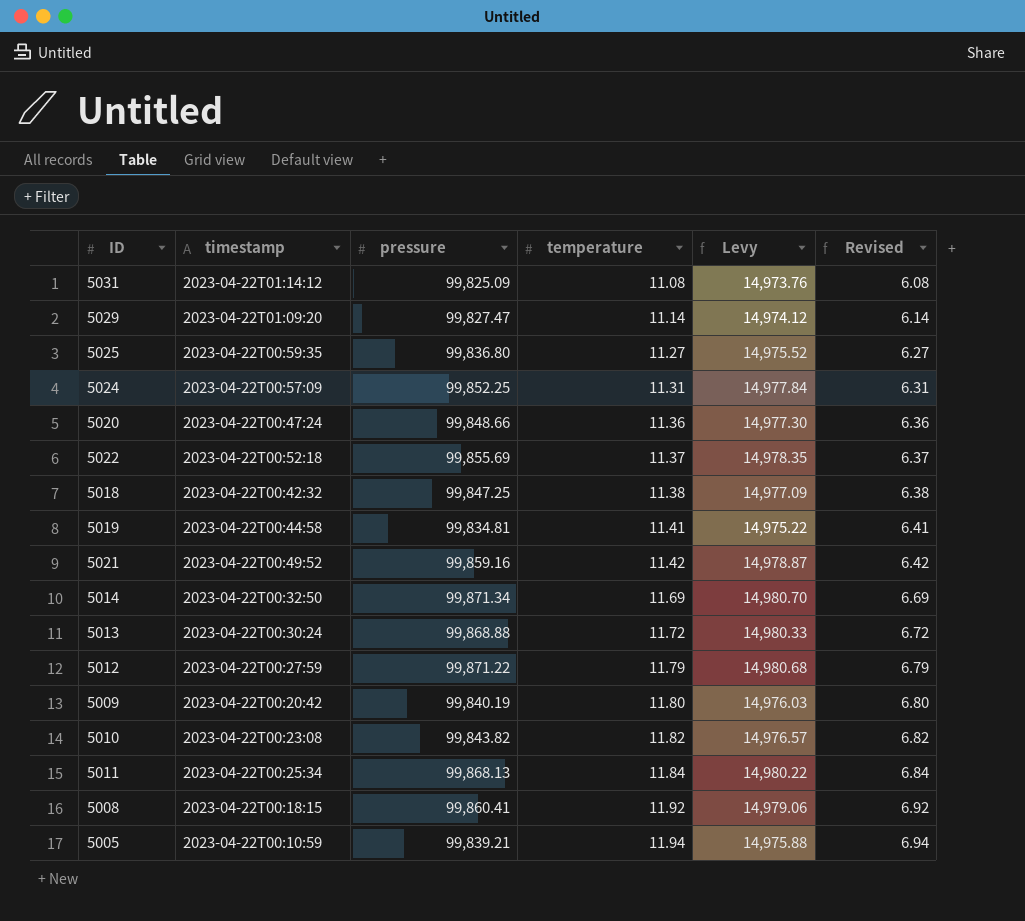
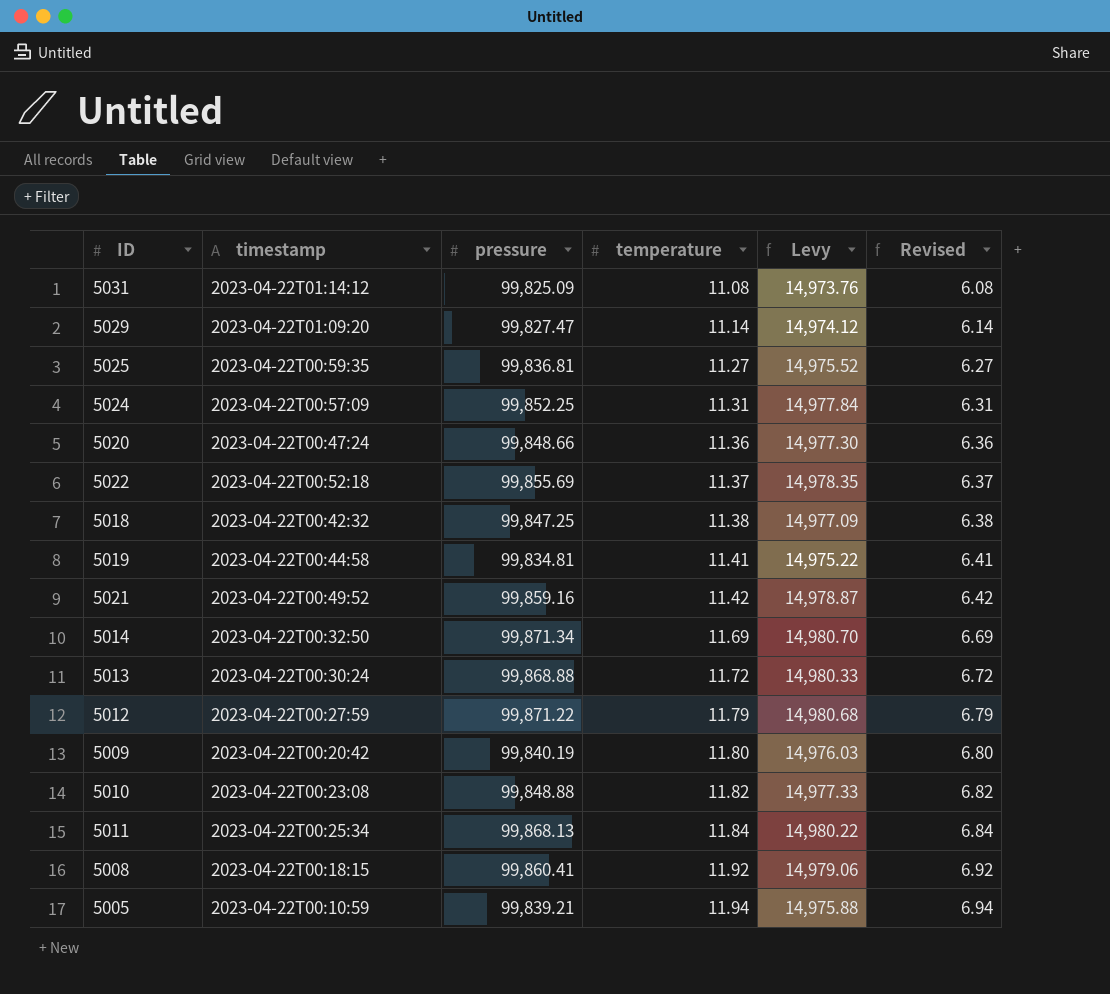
5025 | pressure: 99,836.80 -> 99,836.81
5010 | pressure: 99,843.82 -> 99,848.88
5010 | Levy: 14,976.57 -> 14,977.33

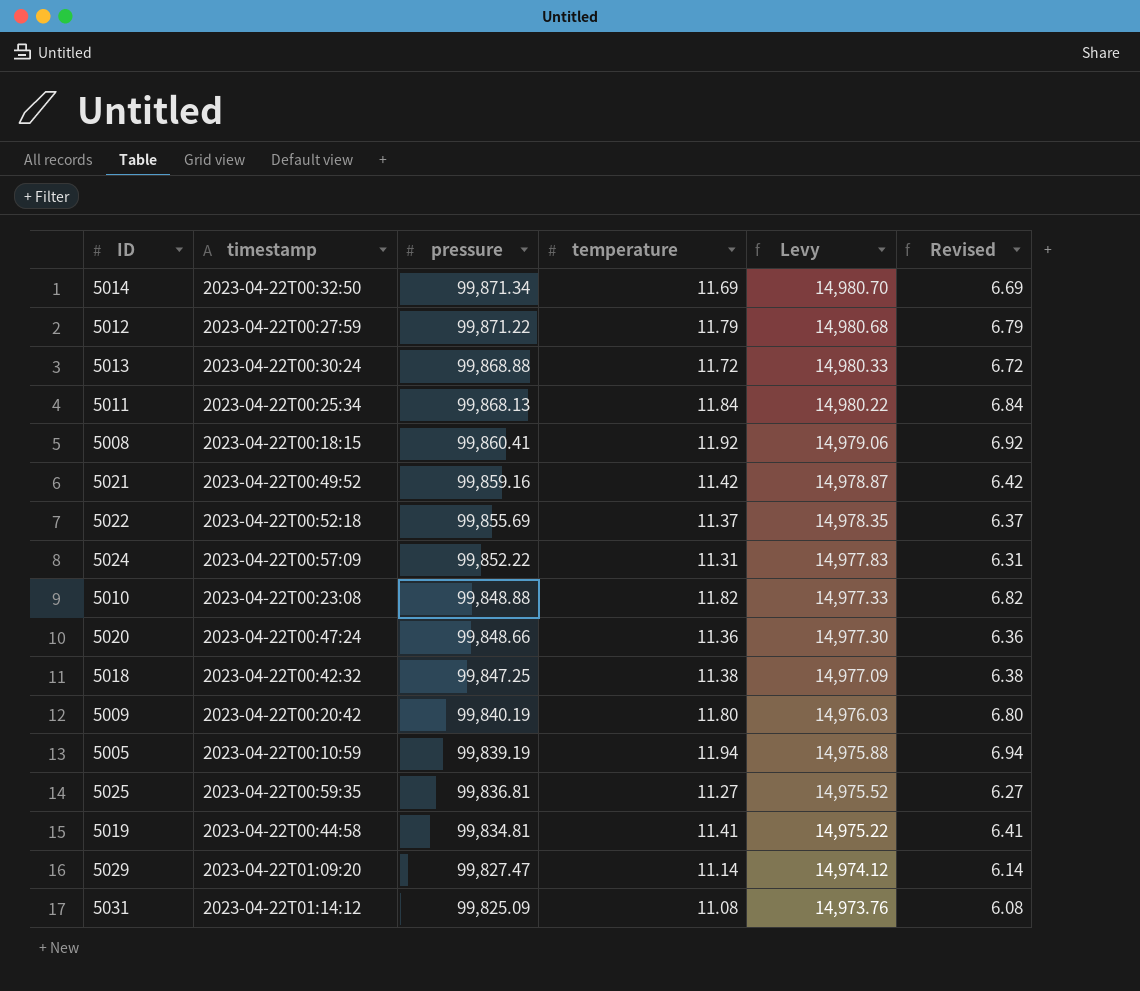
row order: temperature ascending -> pressure descending
5024 | pressure: 99,852.25 -> 99,852.22
5024 | Levy: 14,977.84 -> 14,977.83
5005 | pressure: 99,839.21 -> 99,839.19

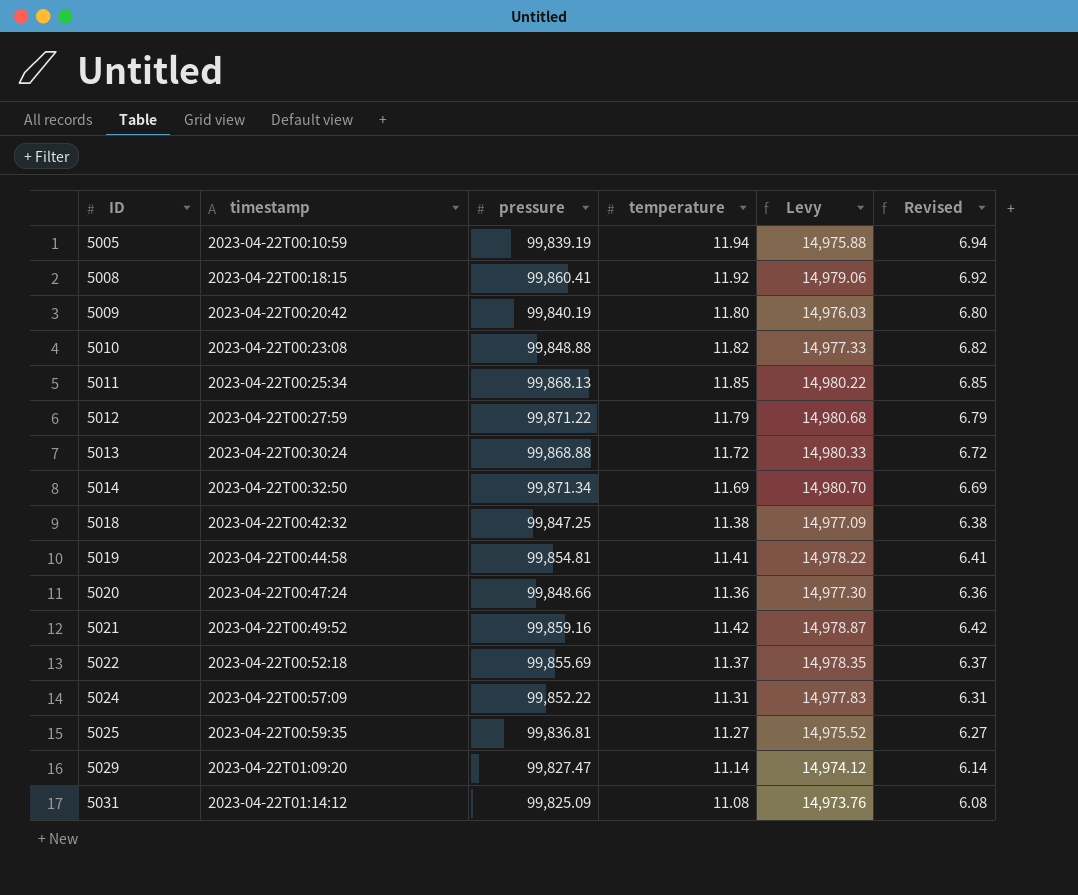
row order: pressure descending -> ID ascending
5011 | temperature: 11.84 -> 11.85
5011 | Revised: 6.84 -> 6.85
5019 | pressure: 99,834.81 -> 99,854.81
5019 | Levy: 14,975.22 -> 14,978.22

